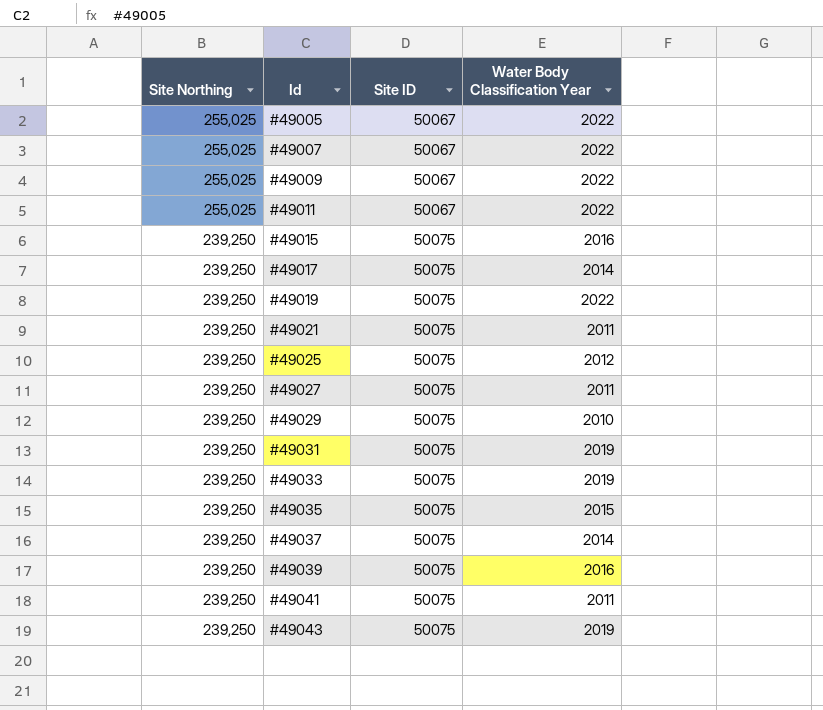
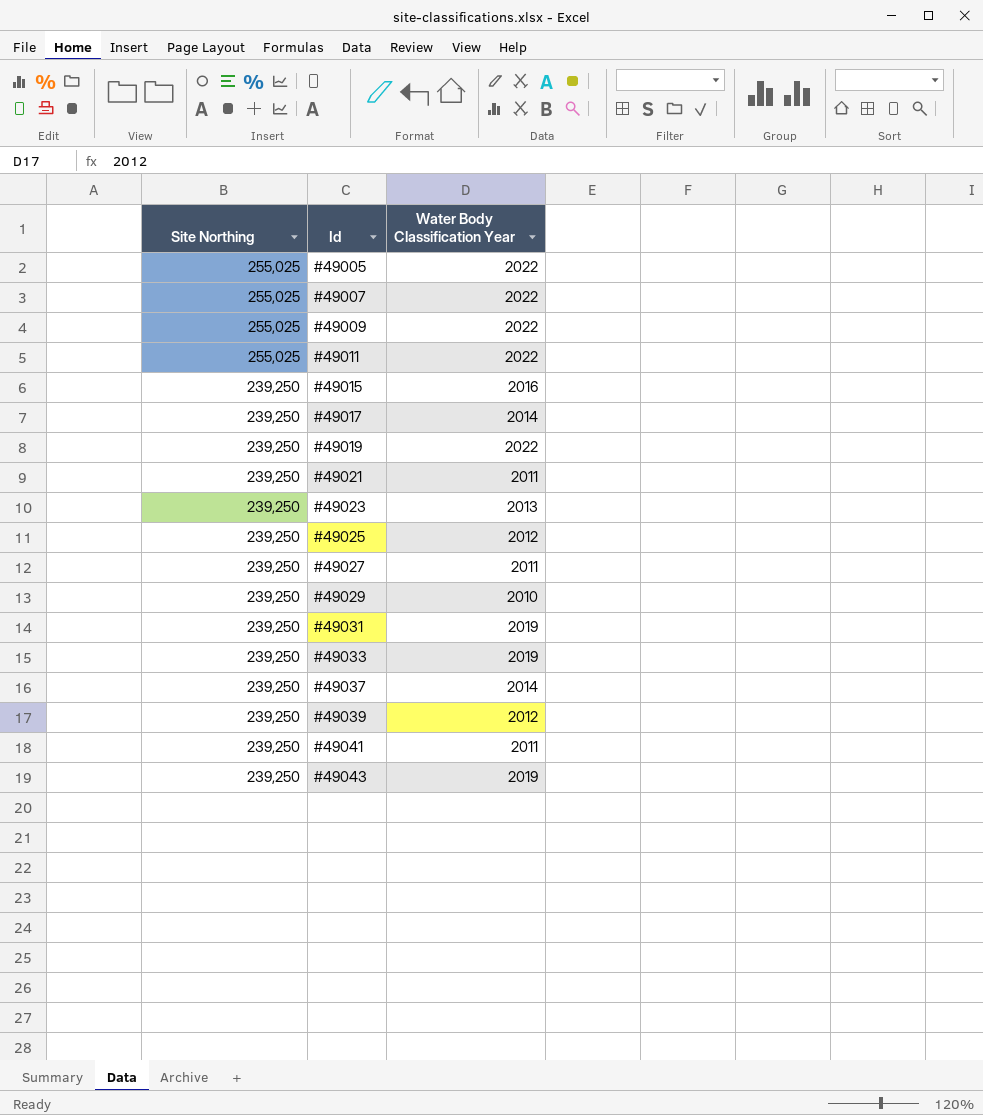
column Site ID | position: 3 -> none
row #49035: 239,250 | 50075 | 2015 -> none
row #49023: none -> 239,250 | 2013
#49039 | Water Body Classification Year: 2016 -> 2012

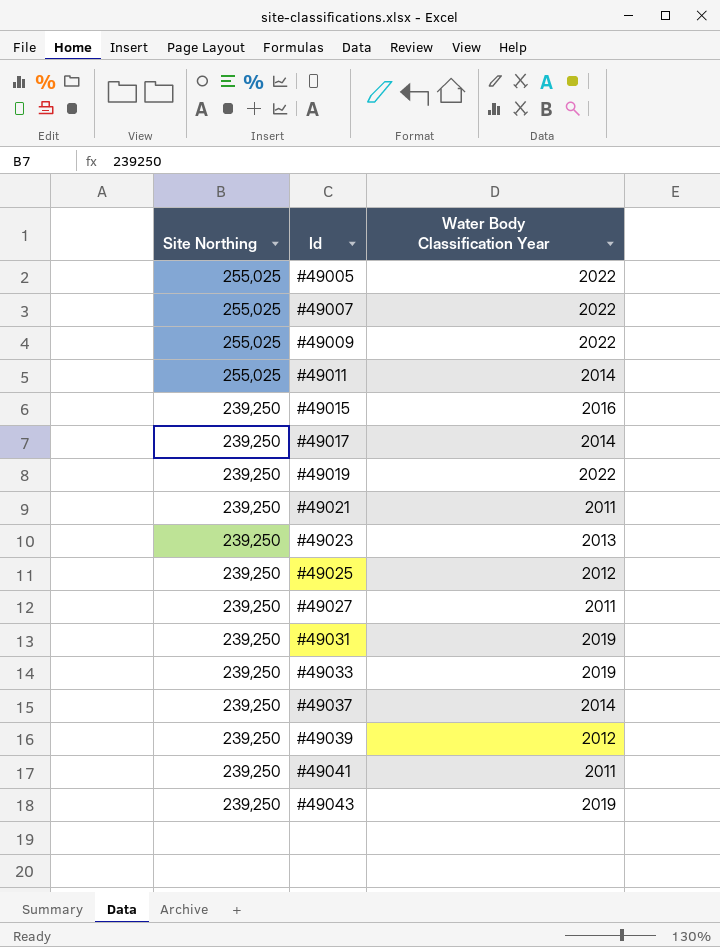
row #49029: 239,250 | 2010 -> none
#49011 | Water Body Classification Year: 2022 -> 2014

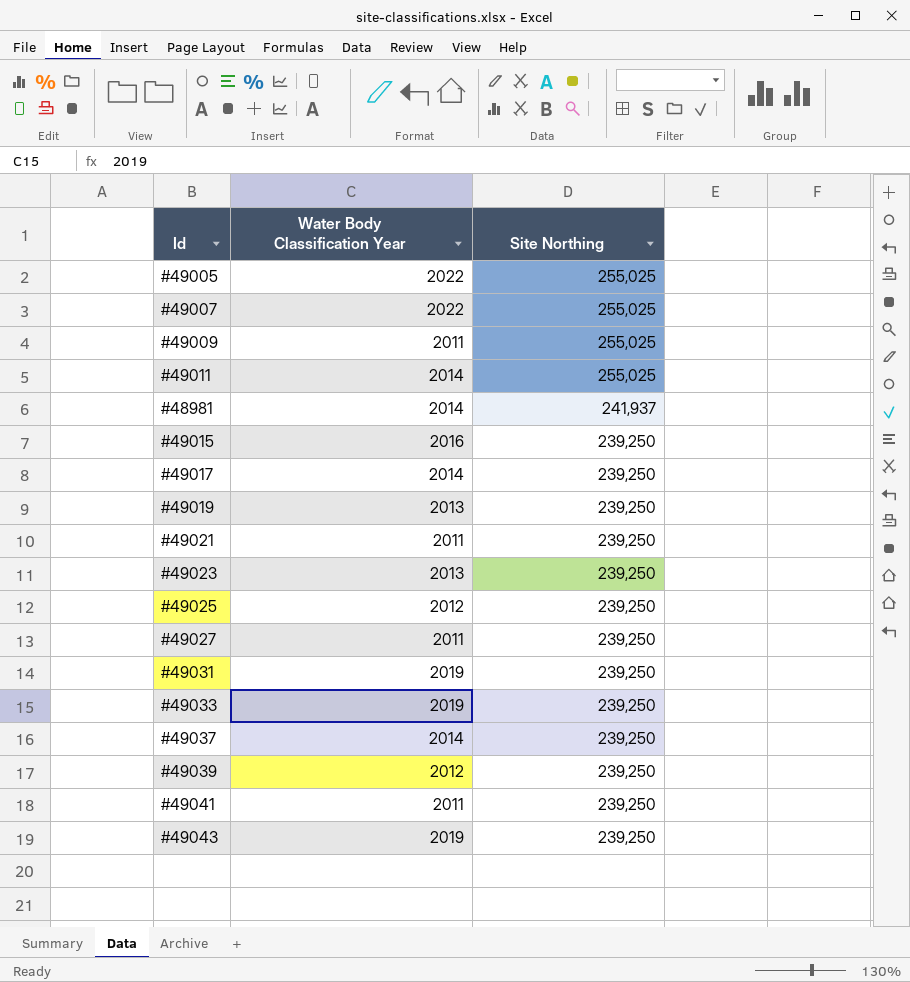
column Site Northing | position: 1 -> 3
#49009 | Water Body Classification Year: 2022 -> 2011
row #48981: none -> 2014 | 241,937
#49019 | Water Body Classification Year: 2022 -> 2013

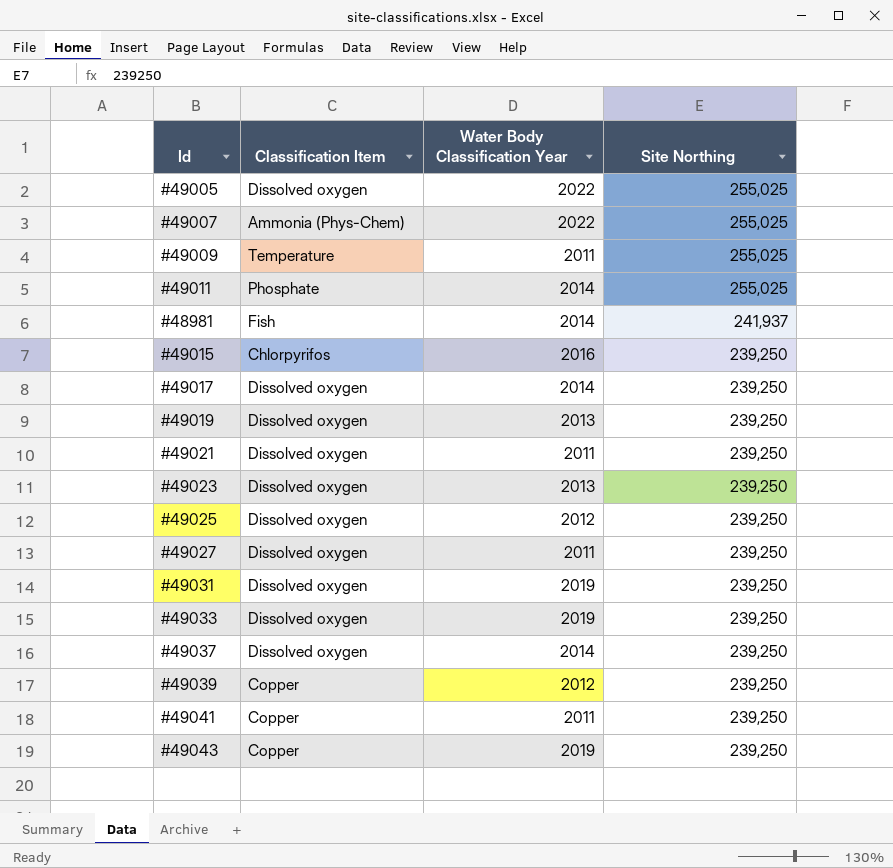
column Classification Item | position: none -> 2

